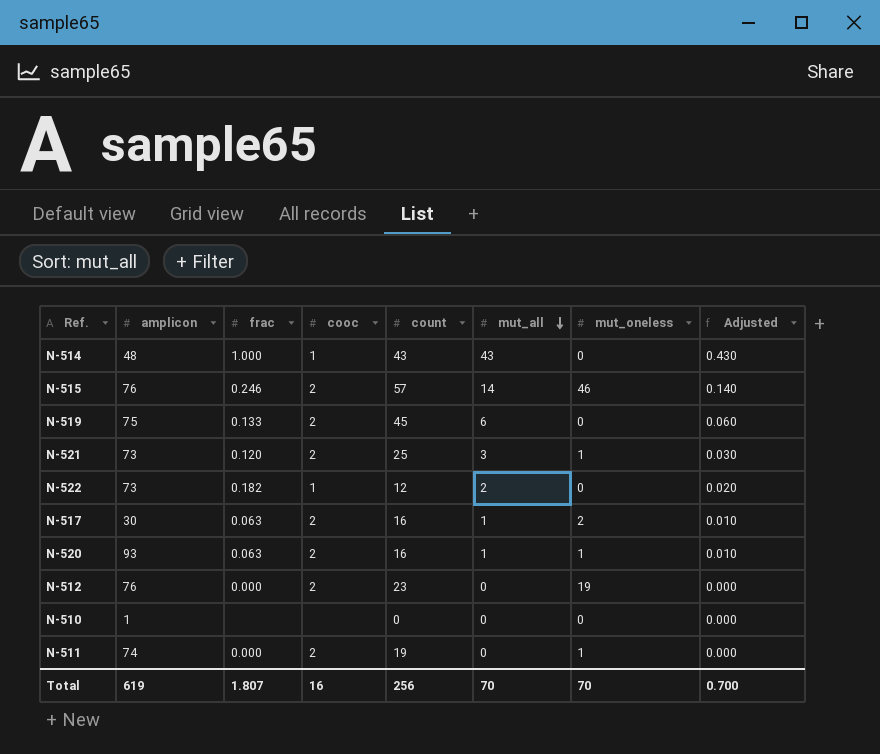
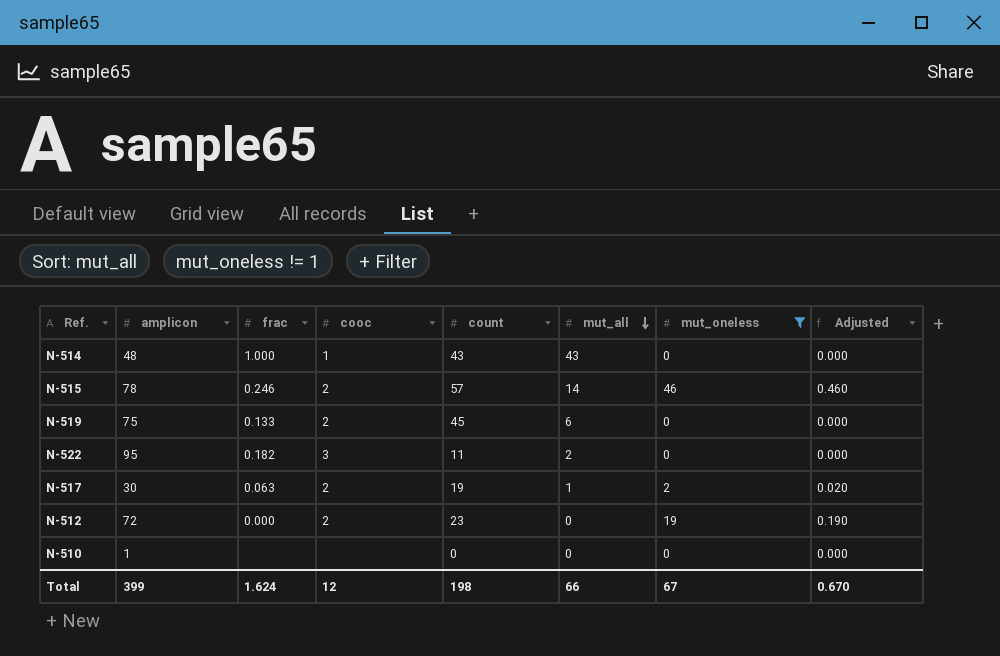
filter: none -> mut_oneless != 1
column Adjusted | formula: [mut_all] * 0.01 -> [mut_oneless] * 0.01
N-515 | amplicon: 76 -> 78
N-522 | amplicon: 73 -> 95
N-522 | cooc: 1 -> 3
N-522 | count: 12 -> 11
N-517 | count: 16 -> 19
N-512 | amplicon: 76 -> 72
Total | amplicon: 619 -> 399
Total | frac: 1.807 -> 1.624
Total | cooc: 16 -> 12
Total | count: 256 -> 198
Total | mut_all: 70 -> 66
Total | mut_oneless: 70 -> 67
Total | Adjusted: 0.700 -> 0.670

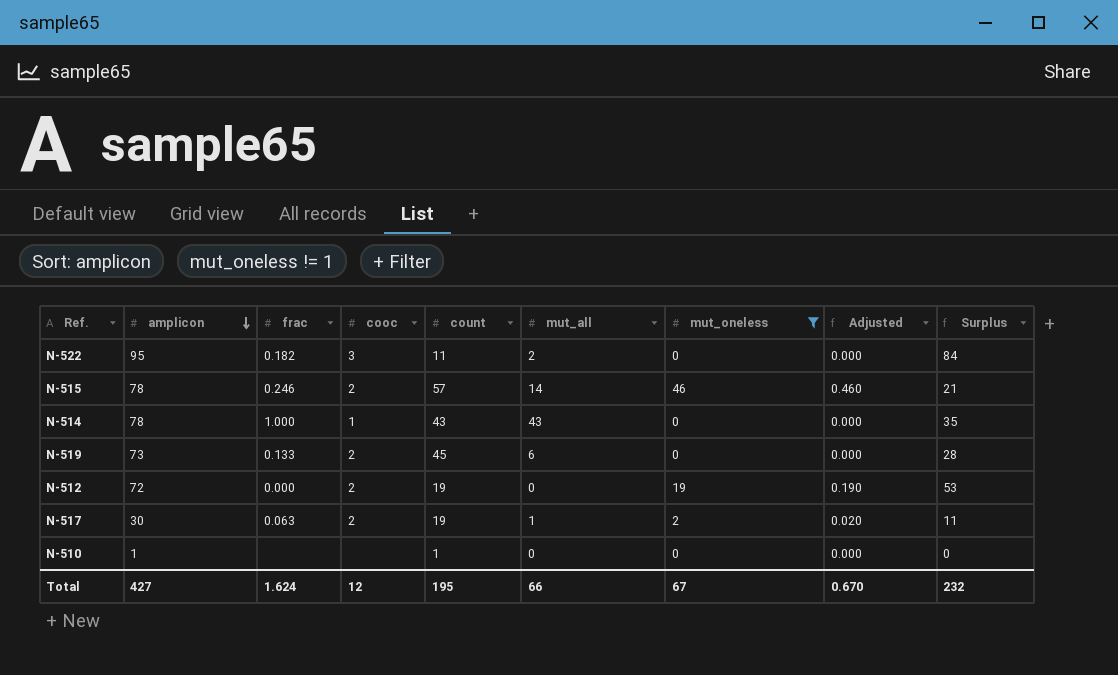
row order: mut_all descending -> amplicon descending
column Surplus | formula: none -> [amplicon] - [count]
N-514 | amplicon: 48 -> 78
N-519 | amplicon: 75 -> 73
N-512 | count: 23 -> 19
N-510 | count: 0 -> 1
Total | amplicon: 399 -> 427
Total | count: 198 -> 195

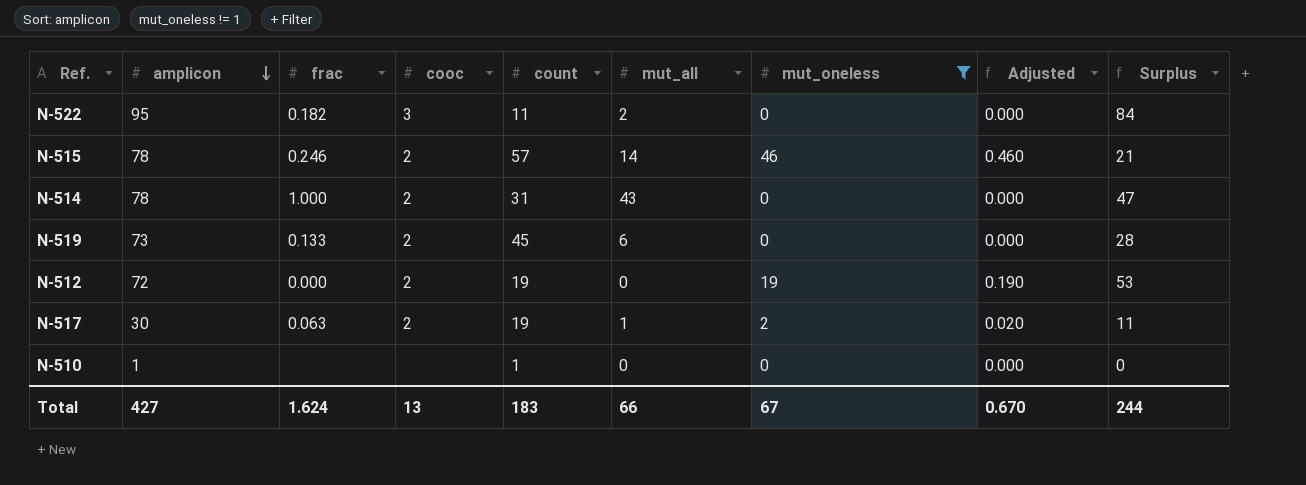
N-514 | cooc: 1 -> 2
N-514 | count: 43 -> 31
N-514 | Surplus: 35 -> 47
Total | cooc: 12 -> 13
Total | count: 195 -> 183
Total | Surplus: 232 -> 244

